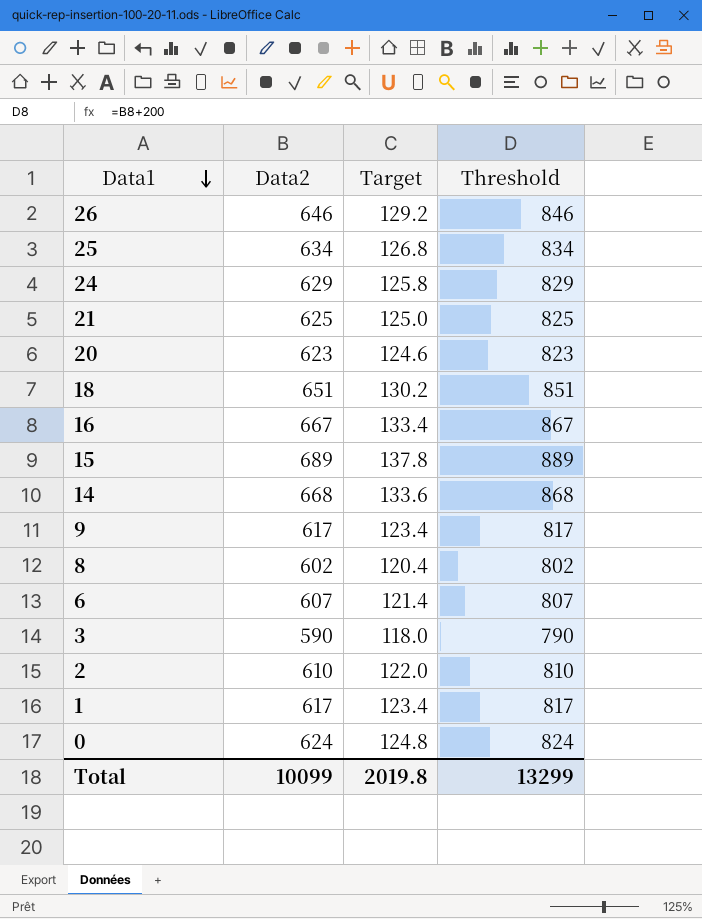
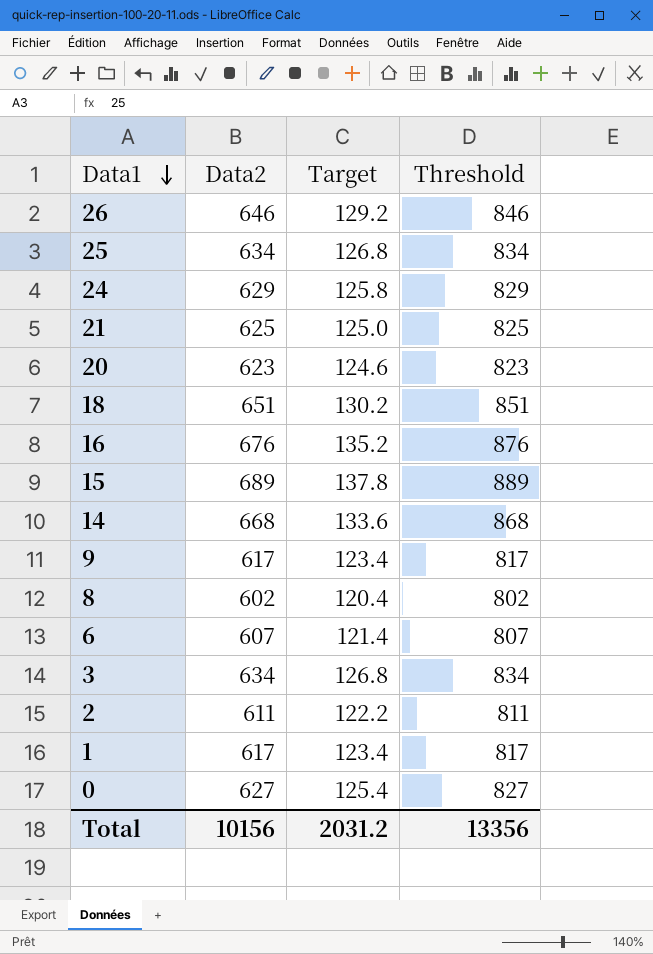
16 | Data2: 667 -> 676
16 | Target: 133.4 -> 135.2
16 | Threshold: 867 -> 876
3 | Data2: 590 -> 634
3 | Target: 118.0 -> 126.8
3 | Threshold: 790 -> 834
2 | Data2: 610 -> 611
2 | Target: 122.0 -> 122.2
2 | Threshold: 810 -> 811
0 | Data2: 624 -> 627
0 | Target: 124.8 -> 125.4
0 | Threshold: 824 -> 827
Total | Data2: 10099 -> 10156
Total | Target: 2019.8 -> 2031.2
Total | Threshold: 13299 -> 13356

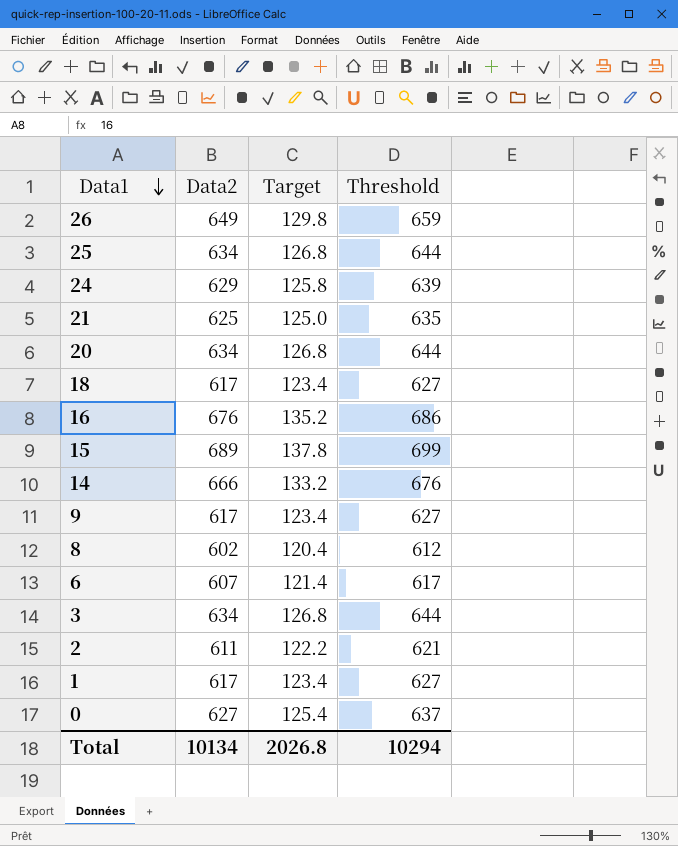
column Threshold | formula: [Data2] + 200 -> [Data2] + 10
26 | Data2: 646 -> 649
26 | Target: 129.2 -> 129.8
20 | Data2: 623 -> 634
20 | Target: 124.6 -> 126.8
18 | Data2: 651 -> 617
18 | Target: 130.2 -> 123.4
14 | Data2: 668 -> 666
14 | Target: 133.6 -> 133.2
Total | Data2: 10156 -> 10134
Total | Target: 2031.2 -> 2026.8
Total | Threshold: 13356 -> 10294

